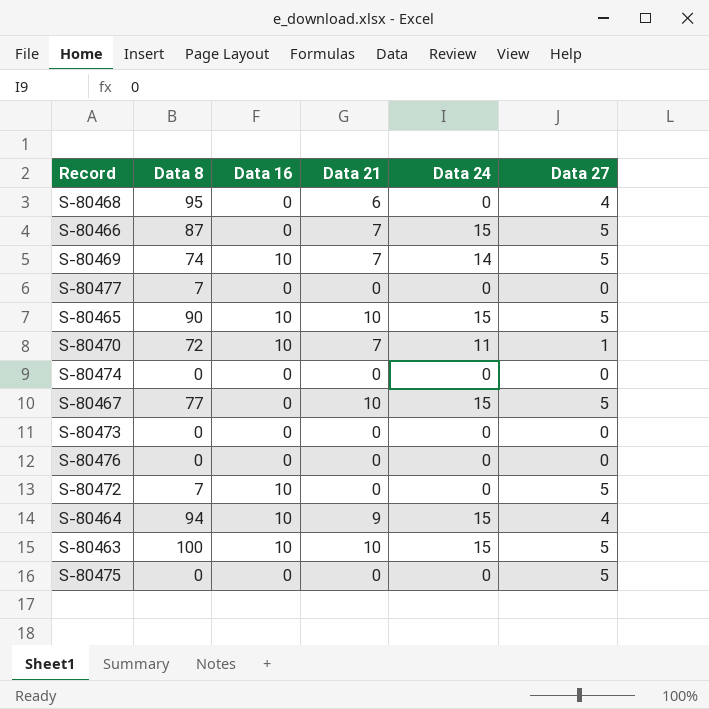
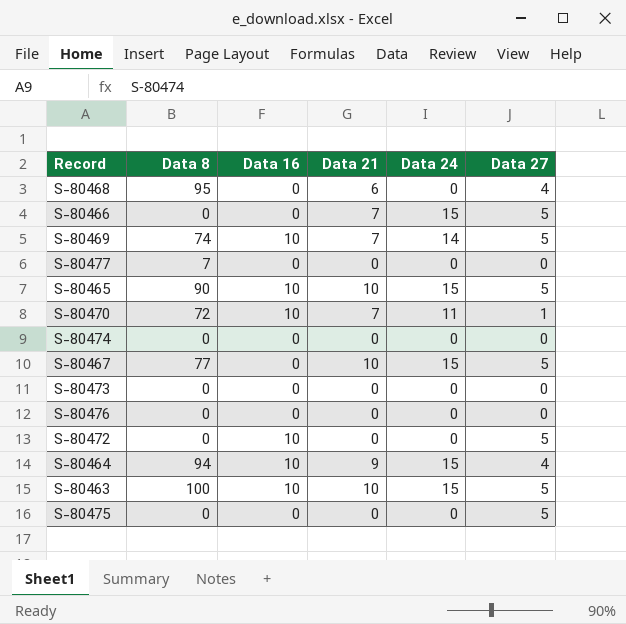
S-80466 | Data 8: 87 -> 0
S-80472 | Data 8: 7 -> 0

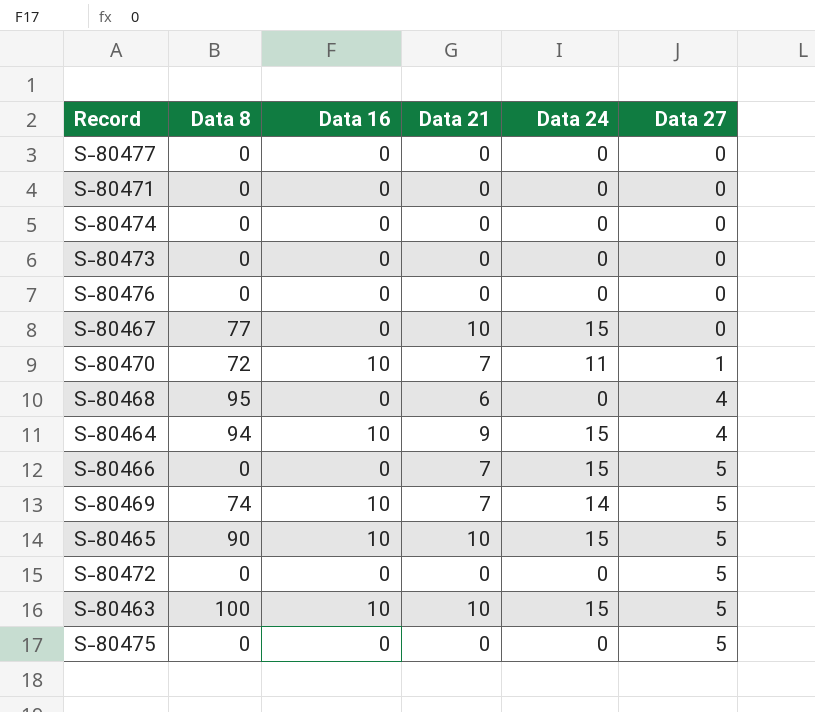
row order: none -> Data 27 ascending
S-80477 | Data 8: 7 -> 0
row S-80471: none -> 0 | 0 | 0 | 0 | 0
S-80467 | Data 27: 5 -> 0
S-80472 | Data 16: 10 -> 0

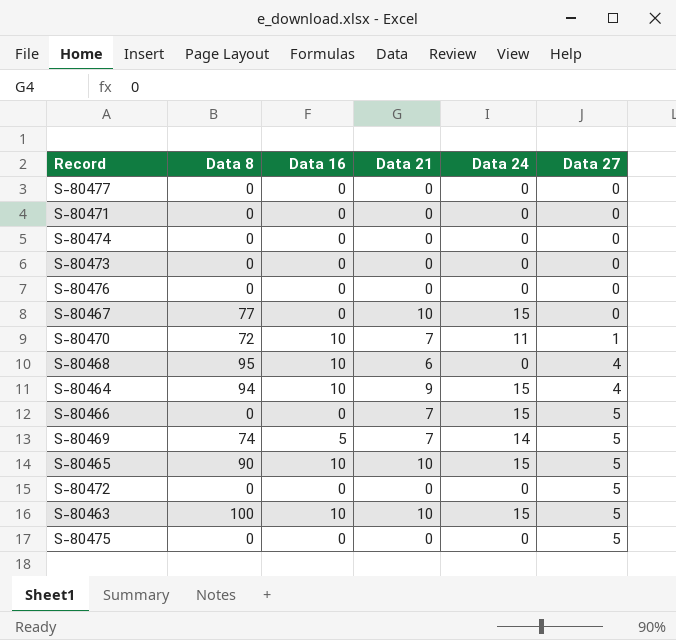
S-80468 | Data 16: 0 -> 10
S-80469 | Data 16: 10 -> 5

